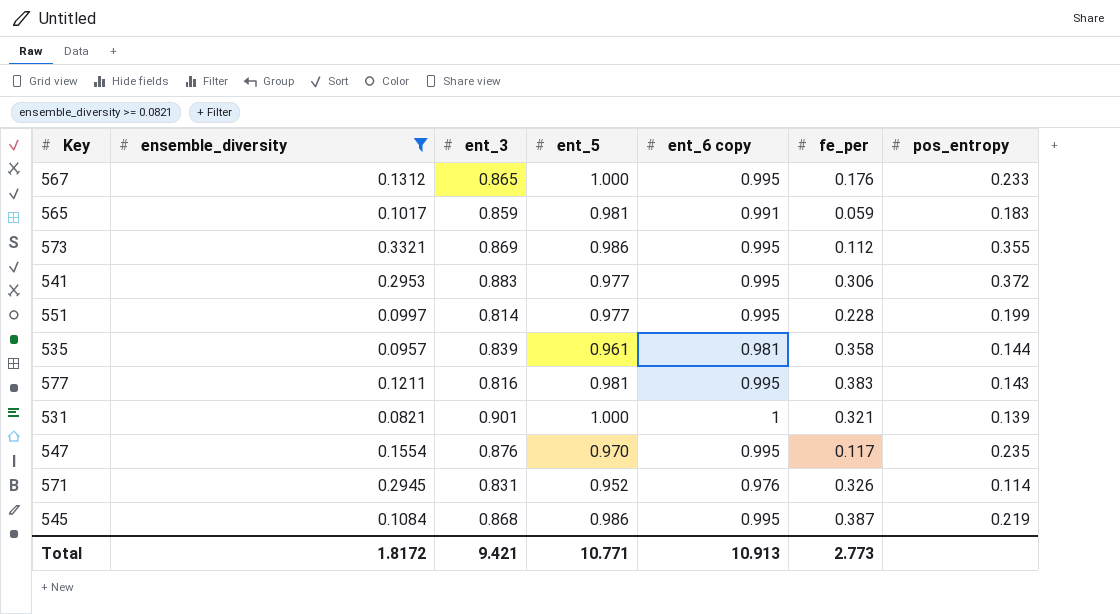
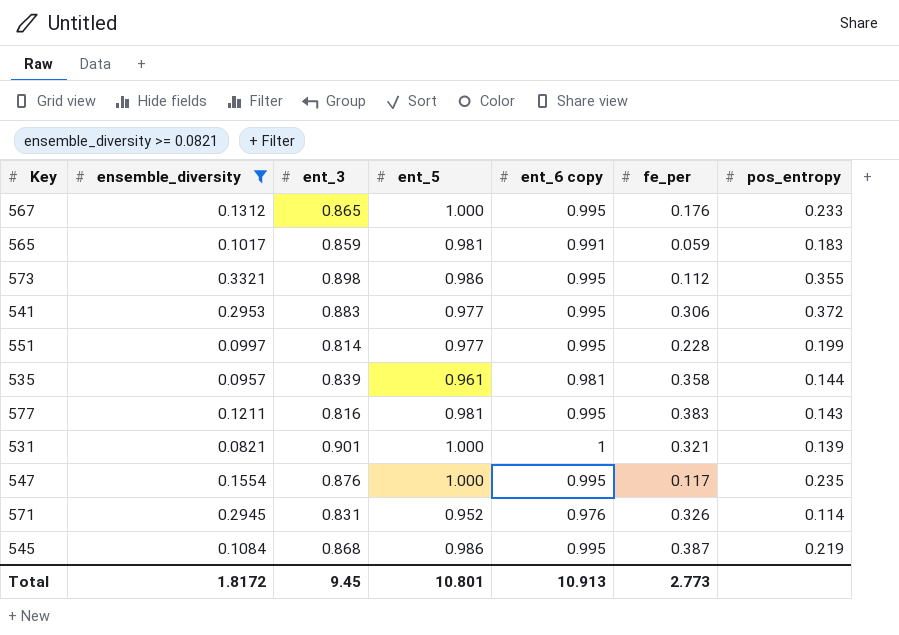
573 | ent_3: 0.869 -> 0.898
547 | ent_5: 0.970 -> 1.000
Total | ent_3: 9.421 -> 9.45
Total | ent_5: 10.771 -> 10.801

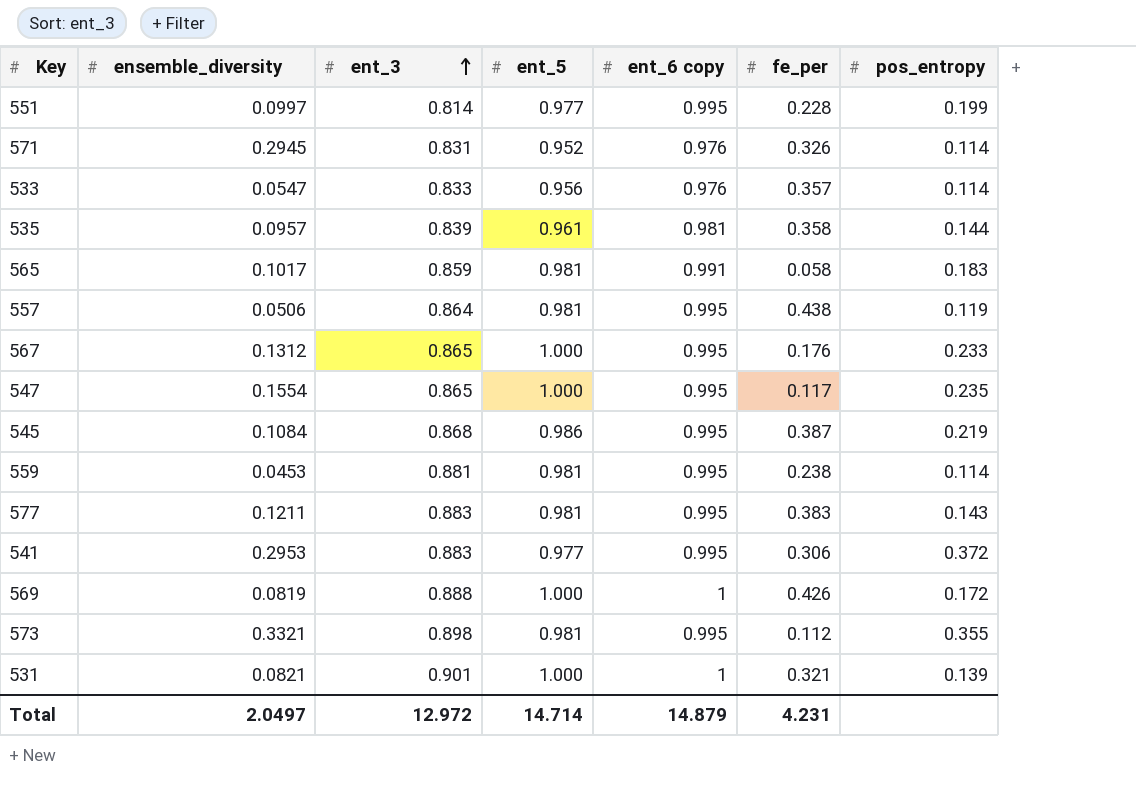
filter: ensemble_diversity >= 0.0821 -> none
row order: none -> ent_3 ascending
565 | fe_per: 0.059 -> 0.058
547 | ent_3: 0.876 -> 0.865
577 | ent_3: 0.816 -> 0.883
573 | ent_5: 0.986 -> 0.981
Total | ensemble_diversity: 1.8172 -> 2.0497
Total | ent_3: 9.45 -> 12.972
Total | ent_5: 10.801 -> 14.714
Total | ent_6 copy: 10.913 -> 14.879
Total | fe_per: 2.773 -> 4.231

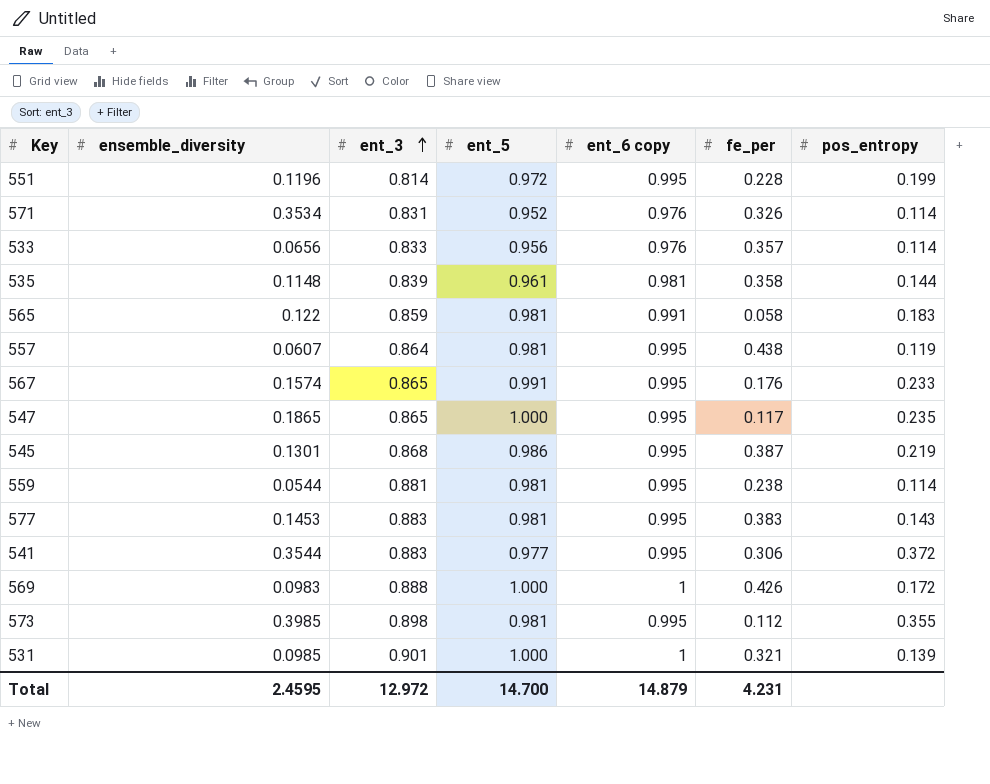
551 | ensemble_diversity: 0.0997 -> 0.1196
551 | ent_5: 0.977 -> 0.972
571 | ensemble_diversity: 0.2945 -> 0.3534
533 | ensemble_diversity: 0.0547 -> 0.0656
535 | ensemble_diversity: 0.0957 -> 0.1148
565 | ensemble_diversity: 0.1017 -> 0.122
557 | ensemble_diversity: 0.0506 -> 0.0607
567 | ensemble_diversity: 0.1312 -> 0.1574
567 | ent_5: 1.000 -> 0.991
547 | ensemble_diversity: 0.1554 -> 0.1865
545 | ensemble_diversity: 0.1084 -> 0.1301
559 | ensemble_diversity: 0.0453 -> 0.0544
577 | ensemble_diversity: 0.1211 -> 0.1453
541 | ensemble_diversity: 0.2953 -> 0.3544
569 | ensemble_diversity: 0.0819 -> 0.0983
573 | ensemble_diversity: 0.3321 -> 0.3985
531 | ensemble_diversity: 0.0821 -> 0.0985
Total | ensemble_diversity: 2.0497 -> 2.4595
Total | ent_5: 14.714 -> 14.700

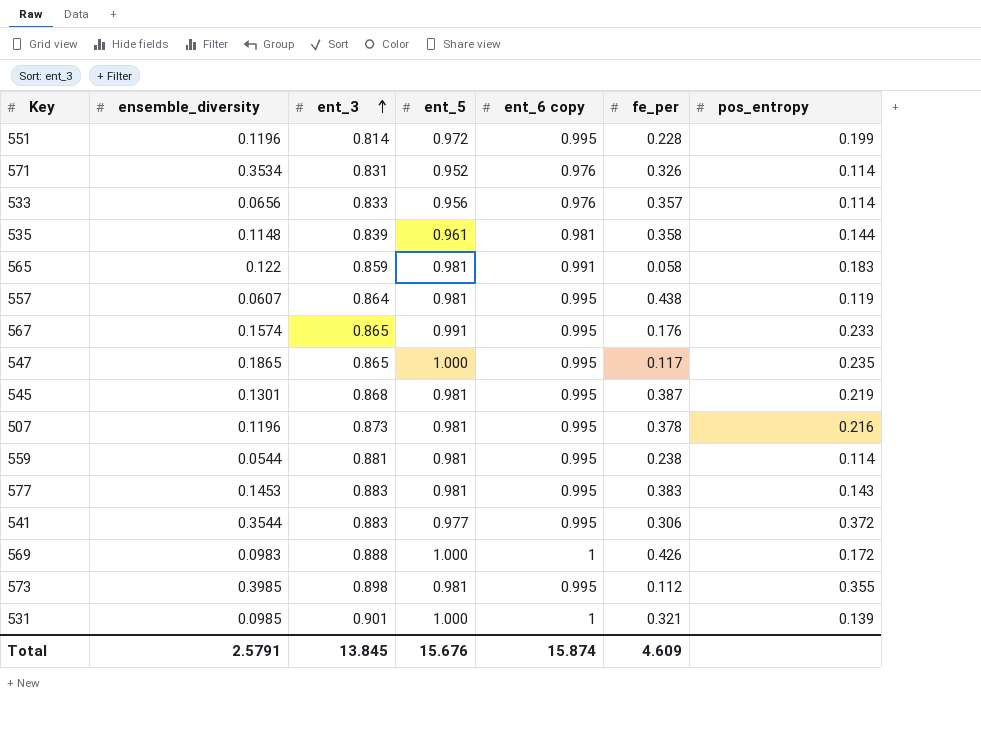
545 | ent_5: 0.986 -> 0.981
row 507: none -> 0.1196 | 0.873 | 0.981 | 0.995 | 0.378 | 0.216
Total | ensemble_diversity: 2.4595 -> 2.5791
Total | ent_3: 12.972 -> 13.845
Total | ent_5: 14.700 -> 15.676
Total | ent_6 copy: 14.879 -> 15.874
Total | fe_per: 4.231 -> 4.609

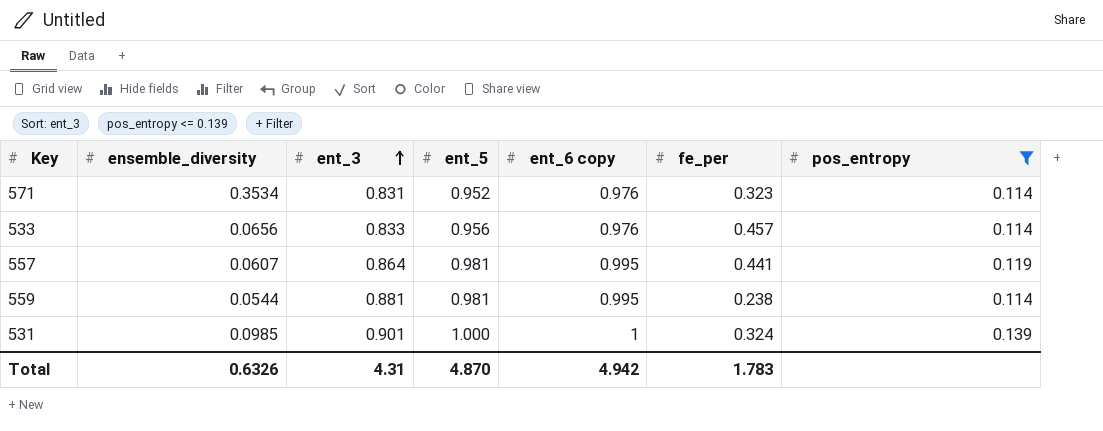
filter: none -> pos_entropy <= 0.139
571 | fe_per: 0.326 -> 0.323
533 | fe_per: 0.357 -> 0.457
557 | fe_per: 0.438 -> 0.441
531 | fe_per: 0.321 -> 0.324
Total | ensemble_diversity: 2.5791 -> 0.6326
Total | ent_3: 13.845 -> 4.31
Total | ent_5: 15.676 -> 4.870
Total | ent_6 copy: 15.874 -> 4.942
Total | fe_per: 4.609 -> 1.783

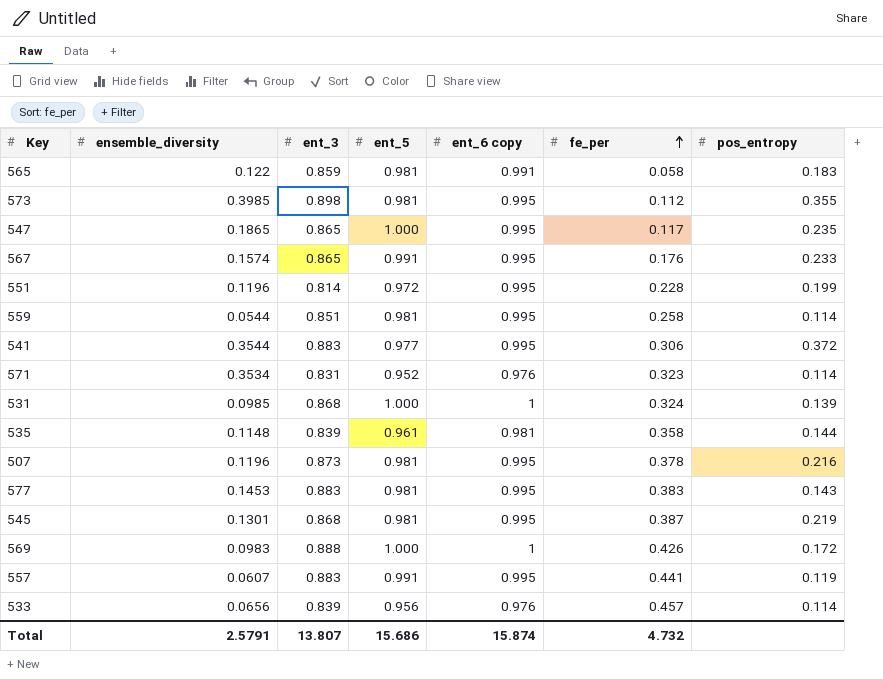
filter: pos_entropy <= 0.139 -> none
row order: ent_3 ascending -> fe_per ascending
559 | ent_3: 0.881 -> 0.851
559 | fe_per: 0.238 -> 0.258
531 | ent_3: 0.901 -> 0.868
557 | ent_3: 0.864 -> 0.883
557 | ent_5: 0.981 -> 0.991
533 | ent_3: 0.833 -> 0.839
Total | ensemble_diversity: 0.6326 -> 2.5791
Total | ent_3: 4.31 -> 13.807
Total | ent_5: 4.870 -> 15.686
Total | ent_6 copy: 4.942 -> 15.874
Total | fe_per: 1.783 -> 4.732

